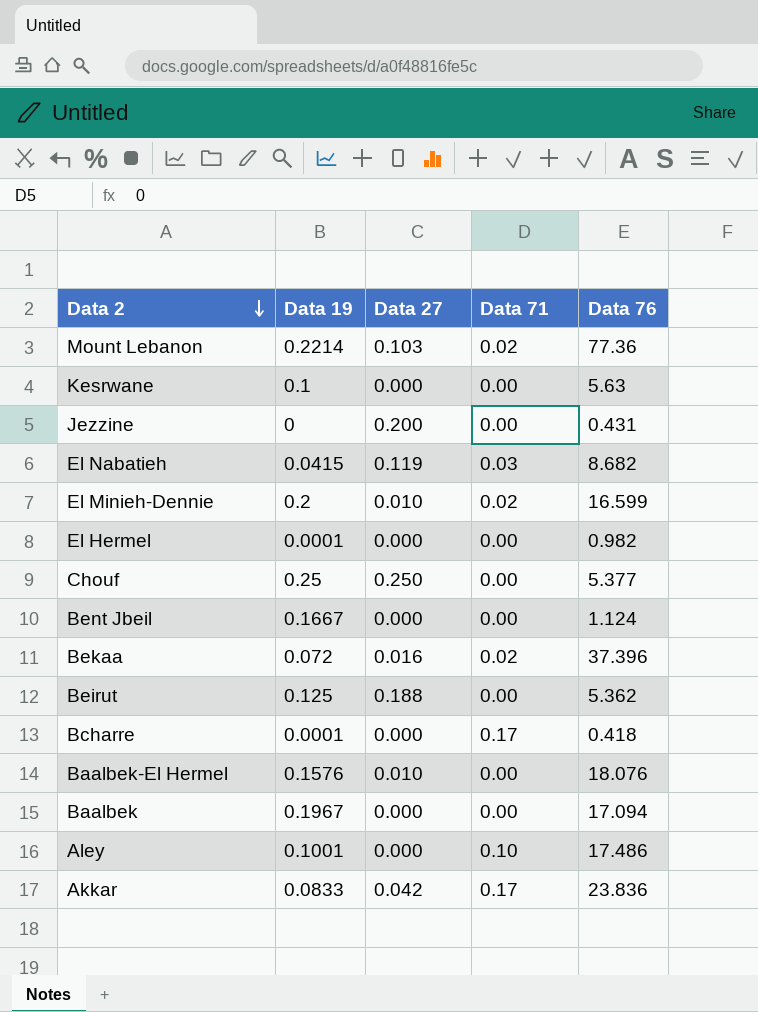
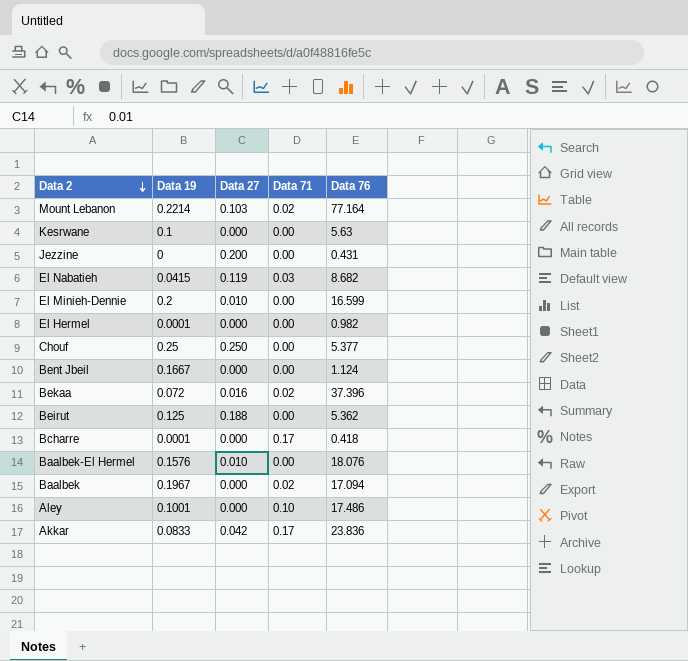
Mount Lebanon | Data 76: 77.36 -> 77.164
El Minieh-Dennie | Data 71: 0.02 -> 0.00
Baalbek | Data 71: 0.00 -> 0.02

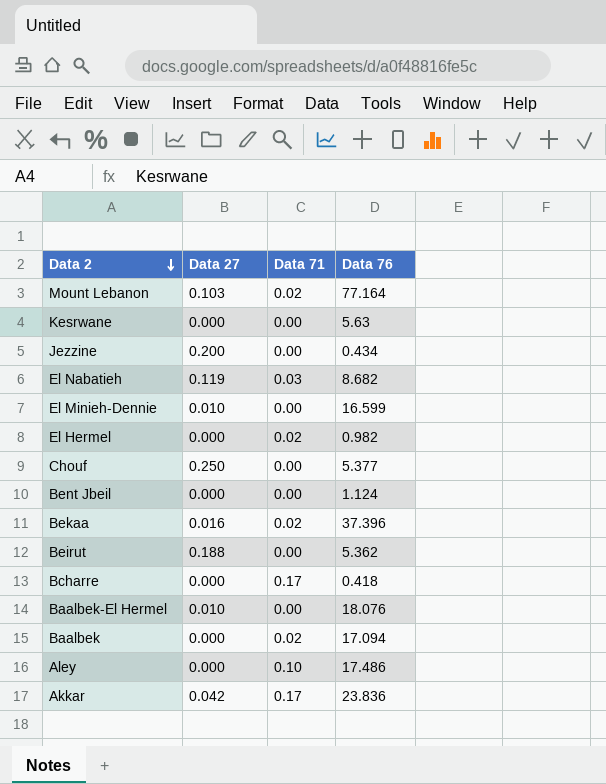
column Data 19 | position: 2 -> none
Jezzine | Data 76: 0.431 -> 0.434
El Hermel | Data 71: 0.00 -> 0.02

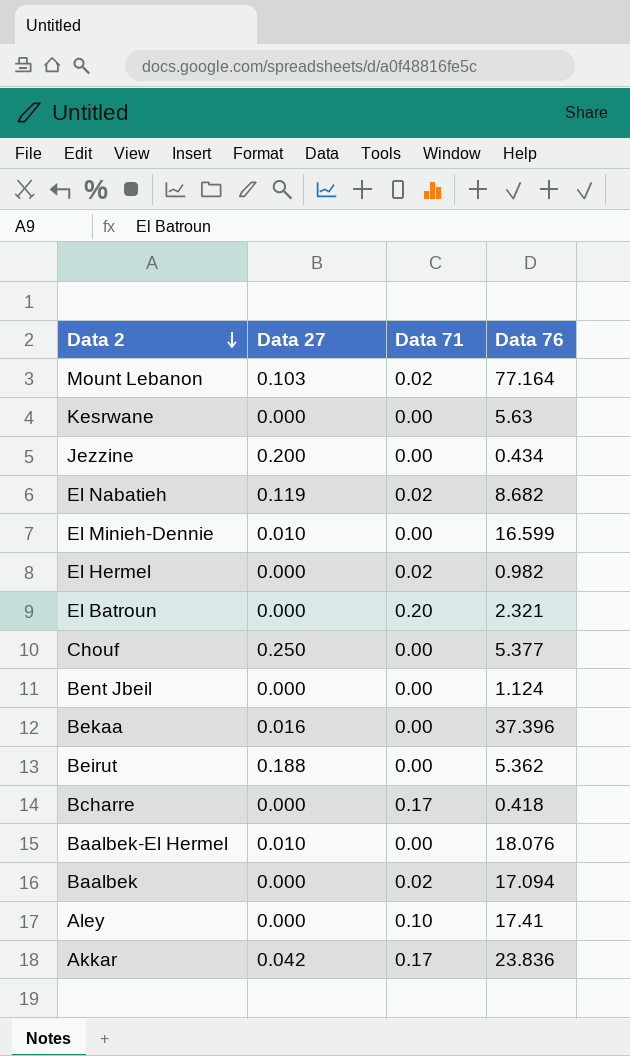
El Nabatieh | Data 71: 0.03 -> 0.02
row El Batroun: none -> 0.000 | 0.20 | 2.321
Bekaa | Data 71: 0.02 -> 0.00
Aley | Data 76: 17.486 -> 17.41

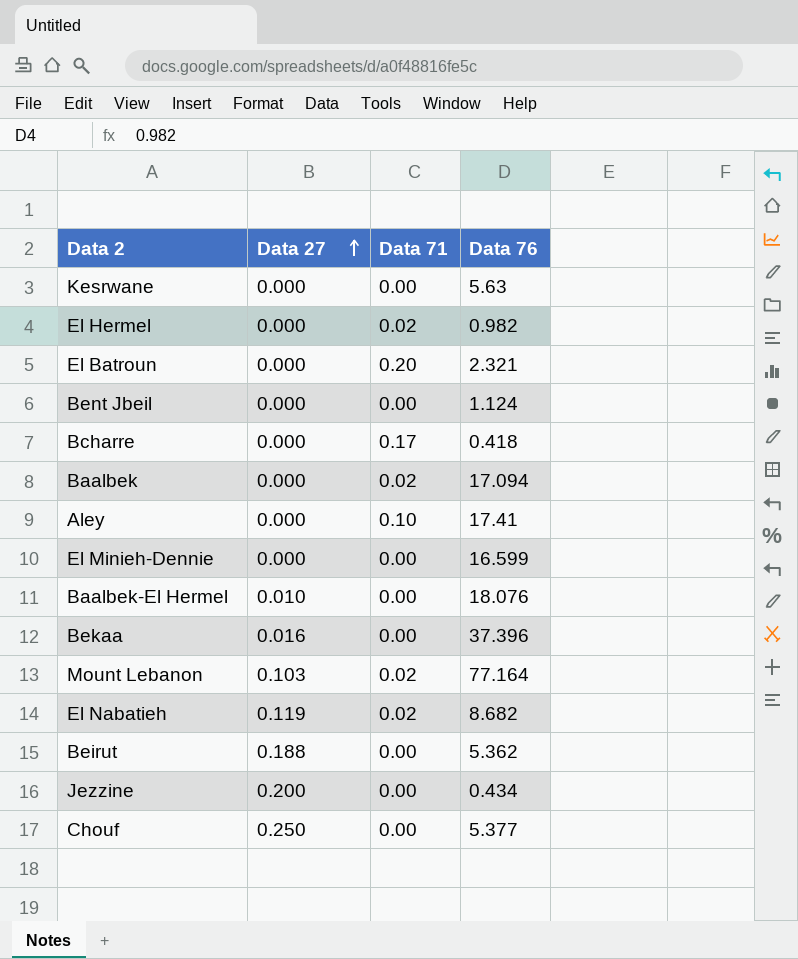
row order: Data 2 descending -> Data 27 ascending
row Akkar: 0.042 | 0.17 | 23.836 -> none
El Minieh-Dennie | Data 27: 0.010 -> 0.000

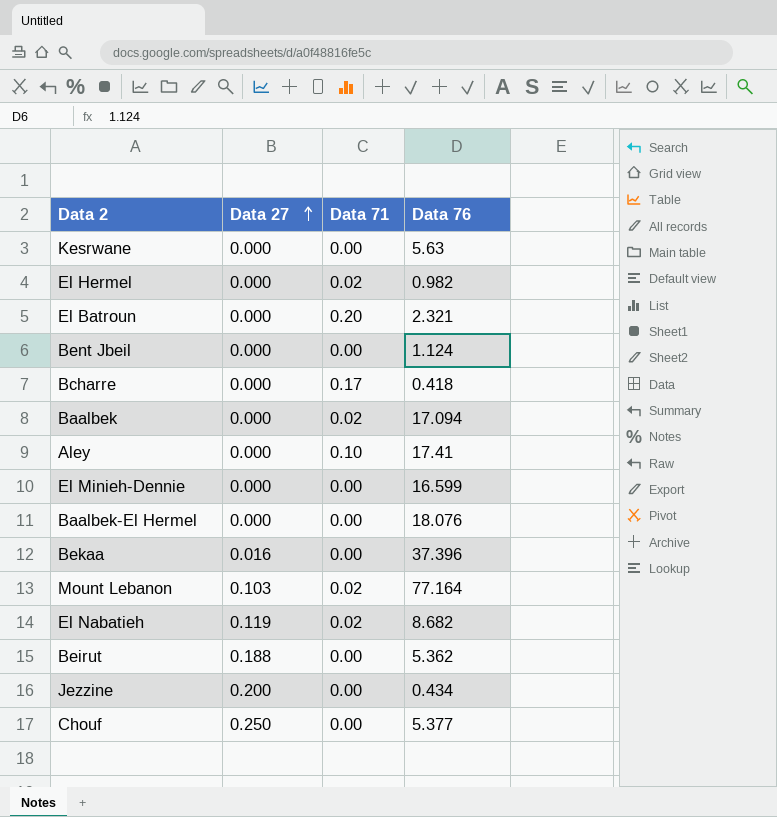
Baalbek-El Hermel | Data 27: 0.010 -> 0.000

